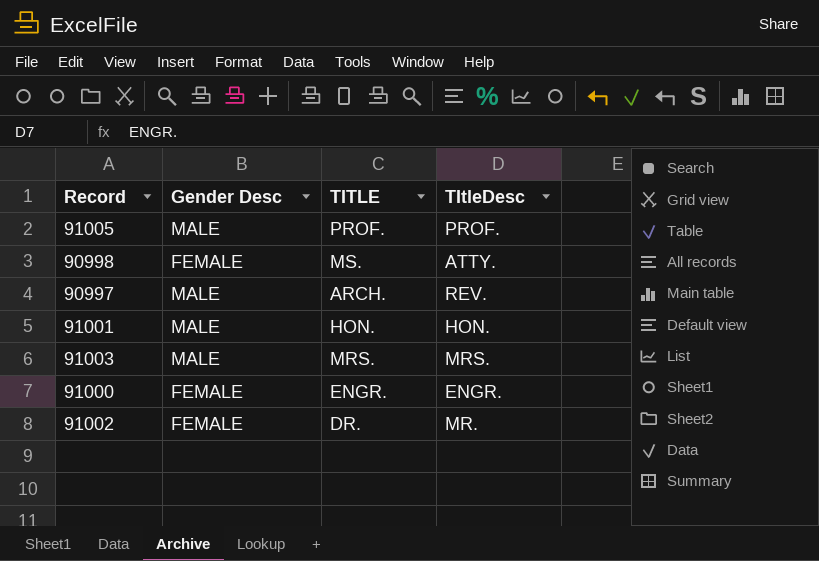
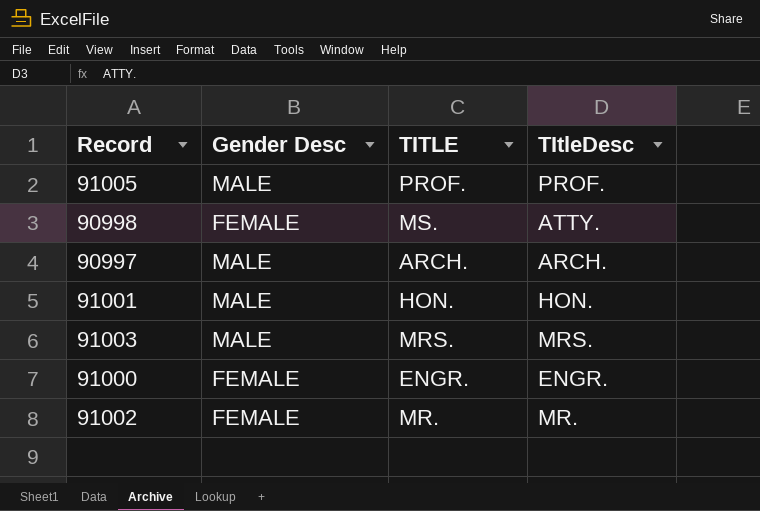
90997 | TItleDesc: REV. -> ARCH.
91002 | TITLE: DR. -> MR.

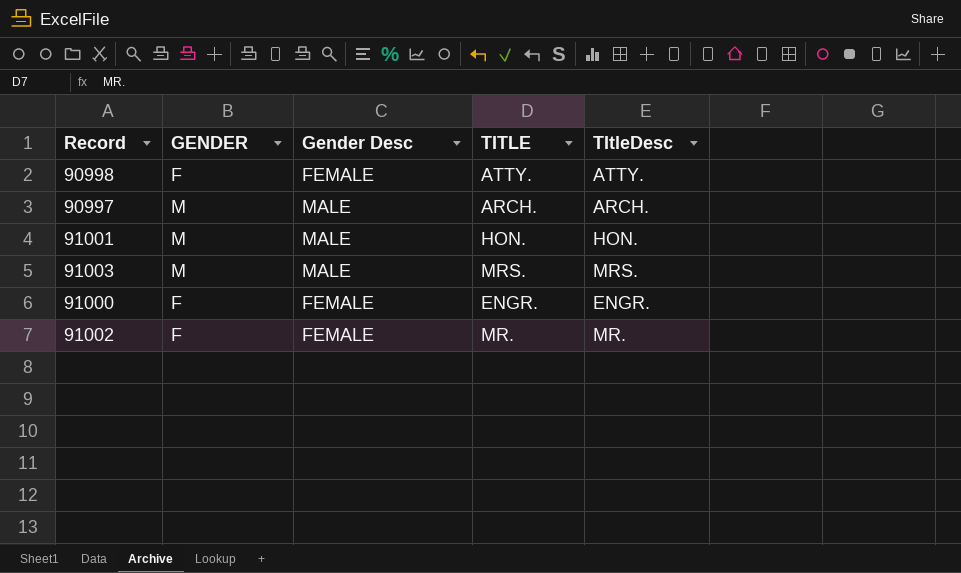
column GENDER | position: none -> 2
row 91005: MALE | PROF. | PROF. -> none
90998 | TITLE: MS. -> ATTY.

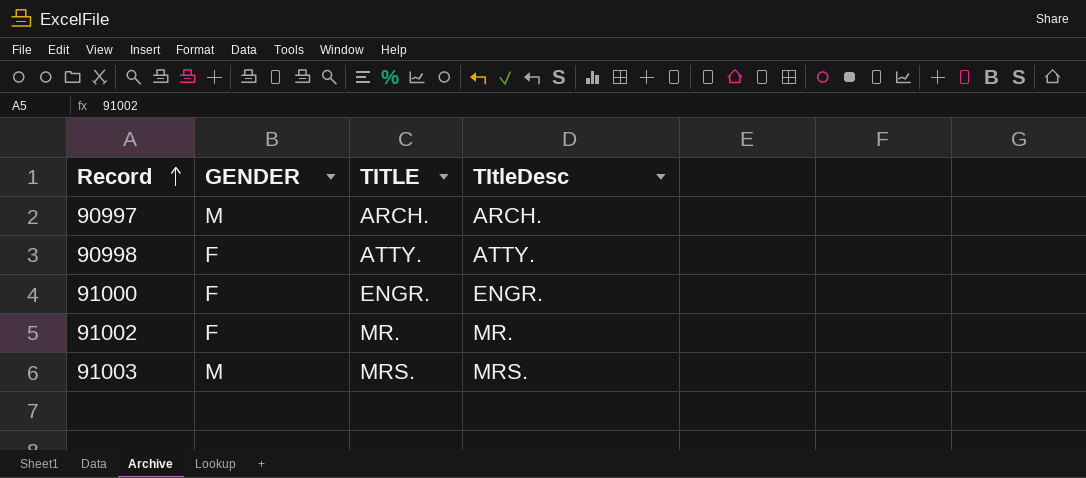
row order: none -> Record ascending
column Gender Desc | position: 3 -> none
row 91001: M | MALE | HON. | HON. -> none

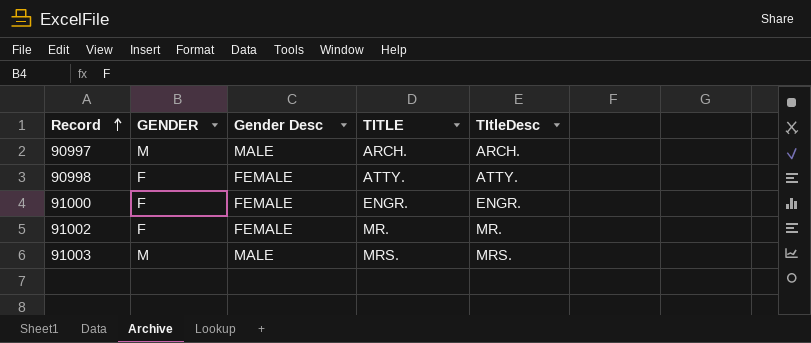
column Gender Desc | position: none -> 3

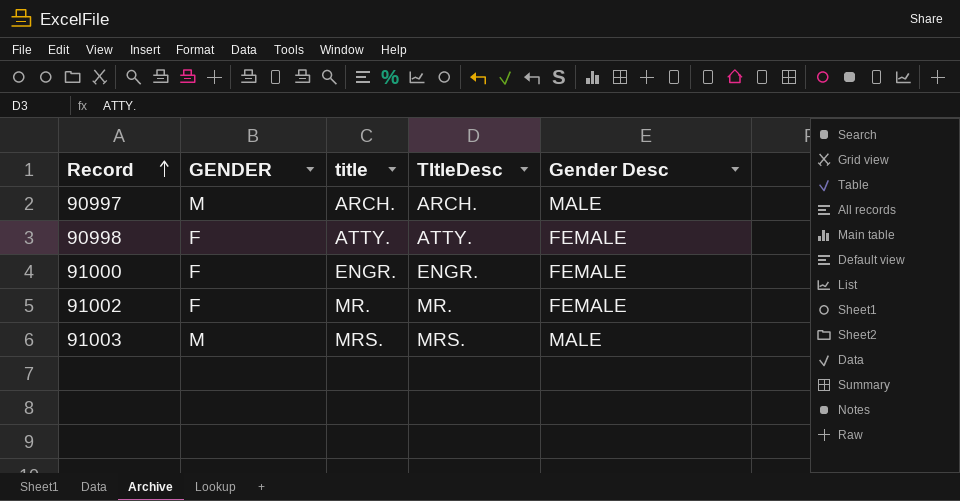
column name: TITLE -> title
column Gender Desc | position: 3 -> 5

